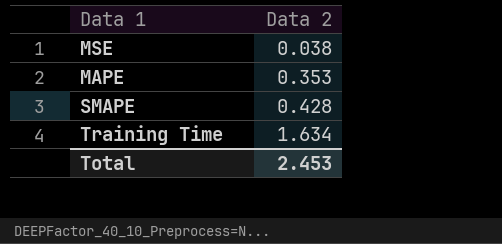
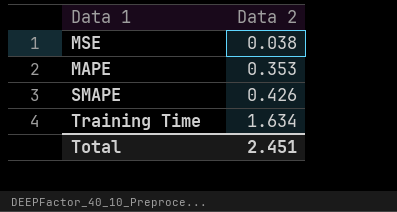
SMAPE | Data 2: 0.428 -> 0.426
Total | Data 2: 2.453 -> 2.451

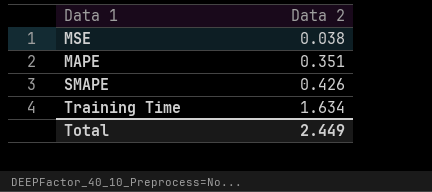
MAPE | Data 2: 0.353 -> 0.351
Total | Data 2: 2.451 -> 2.449

